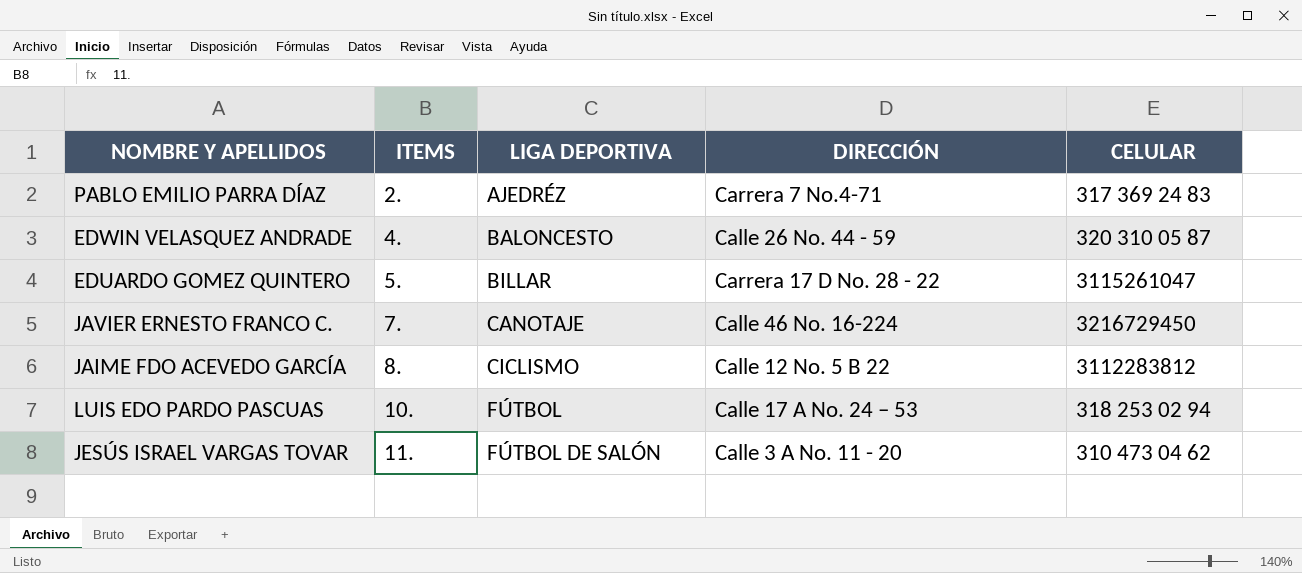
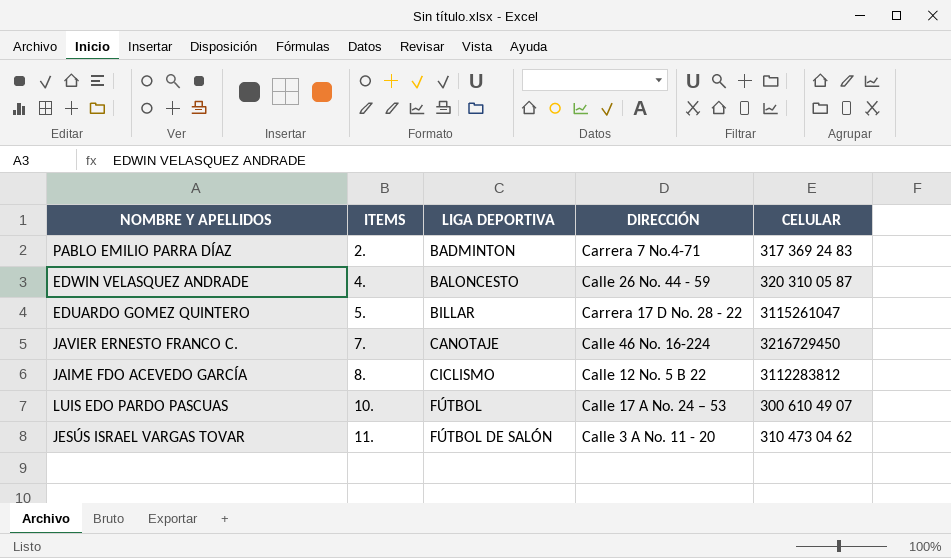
PABLO EMILIO PARRA DÍAZ | LIGA DEPORTIVA: AJEDRÉZ -> BADMINTON
LUIS EDO PARDO PASCUAS | CELULAR: 318 253 02 94 -> 300 610 49 07

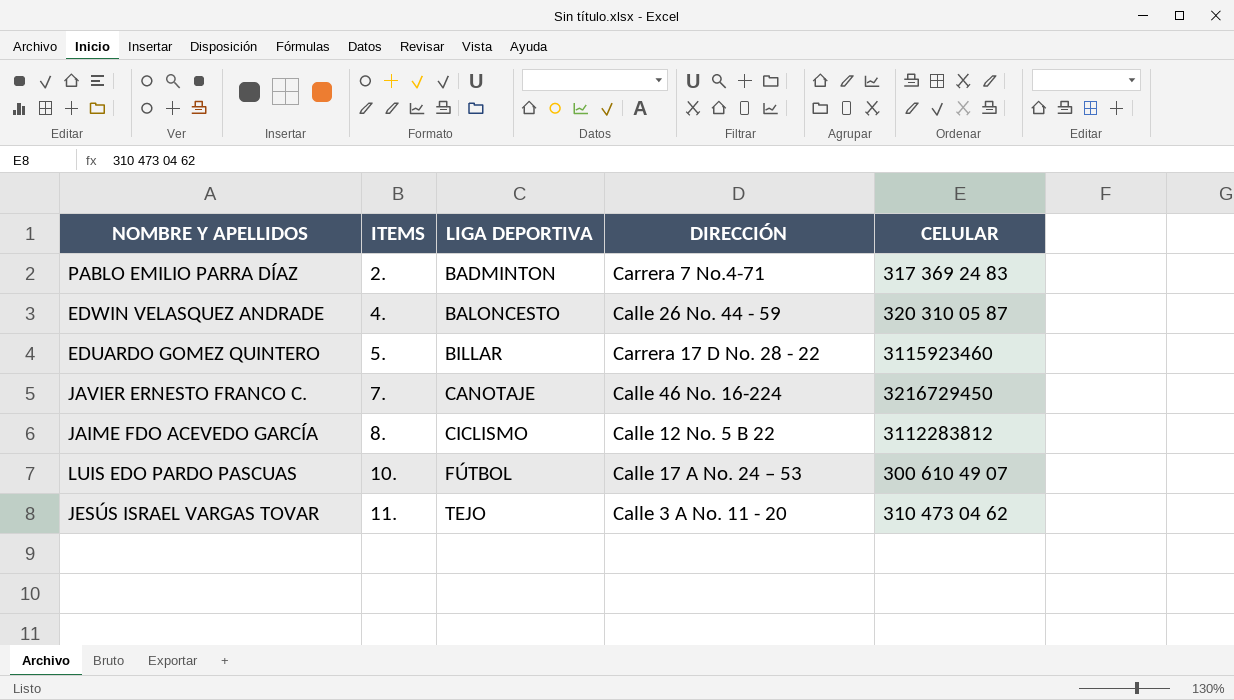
EDUARDO GOMEZ QUINTERO | CELULAR: 3115261047 -> 3115923460
JESÚS ISRAEL VARGAS TOVAR | LIGA DEPORTIVA: FÚTBOL DE SALÓN -> TEJO

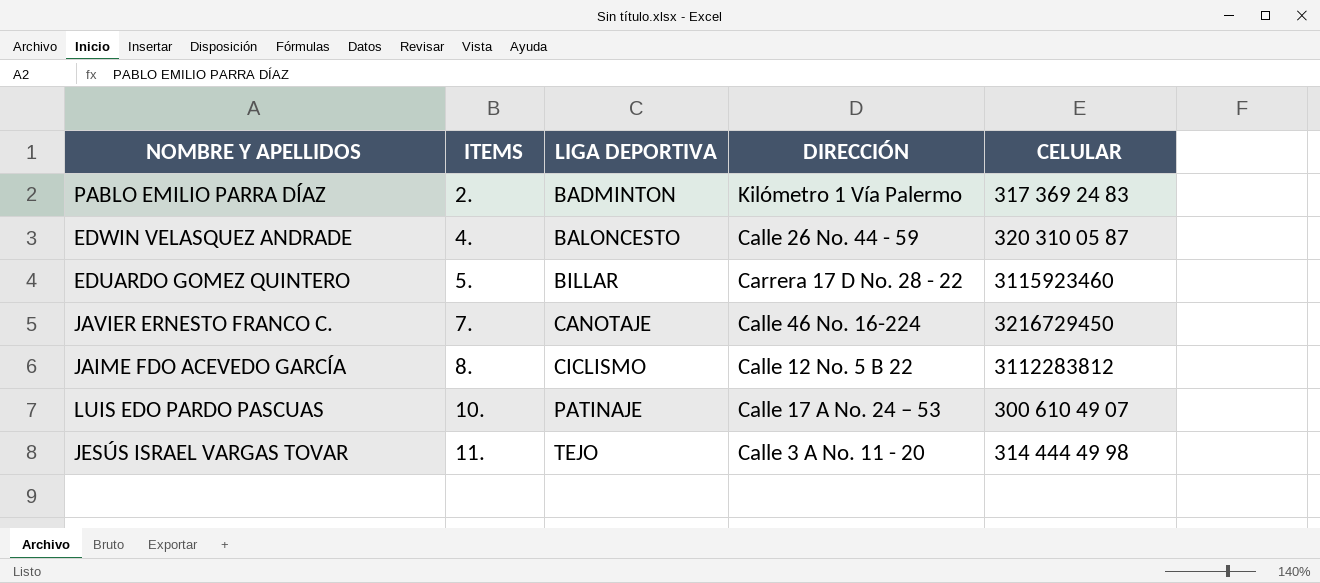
PABLO EMILIO PARRA DÍAZ | DIRECCIÓN: Carrera 7 No.4-71 -> Kilómetro 1 Vía Palermo
LUIS EDO PARDO PASCUAS | LIGA DEPORTIVA: FÚTBOL -> PATINAJE
JESÚS ISRAEL VARGAS TOVAR | CELULAR: 310 473 04 62 -> 314 444 49 98

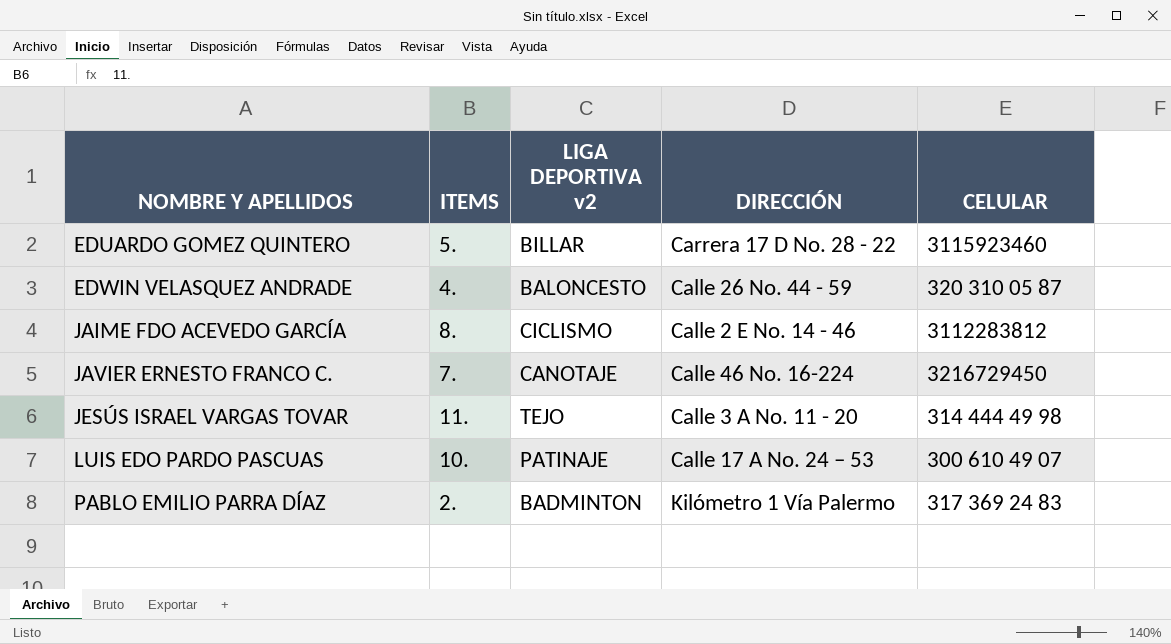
row order: ITEMS ascending -> NOMBRE Y APELLIDOS ascending
column name: LIGA DEPORTIVA -> LIGA DEPORTIVA v2
JAIME FDO ACEVEDO GARCÍA | DIRECCIÓN: Calle 12 No. 5 B 22 -> Calle 2 E No. 14 - 46

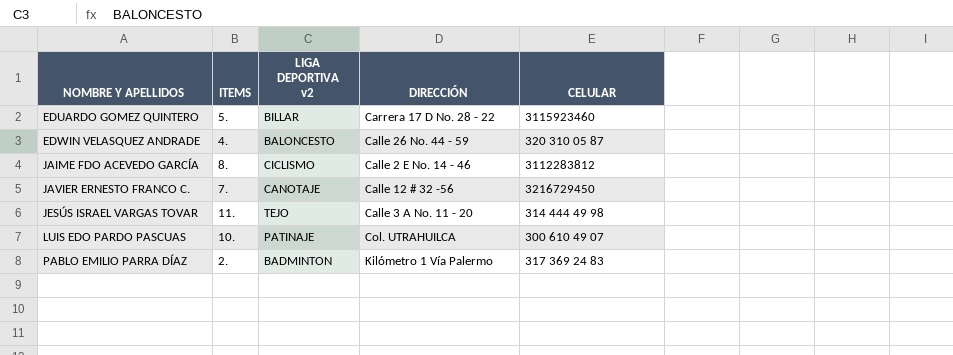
JAVIER ERNESTO FRANCO C. | DIRECCIÓN: Calle 46 No. 16-224 -> Calle 12 # 32 -56
LUIS EDO PARDO PASCUAS | DIRECCIÓN: Calle 17 A No. 24 – 53 -> Col. UTRAHUILCA

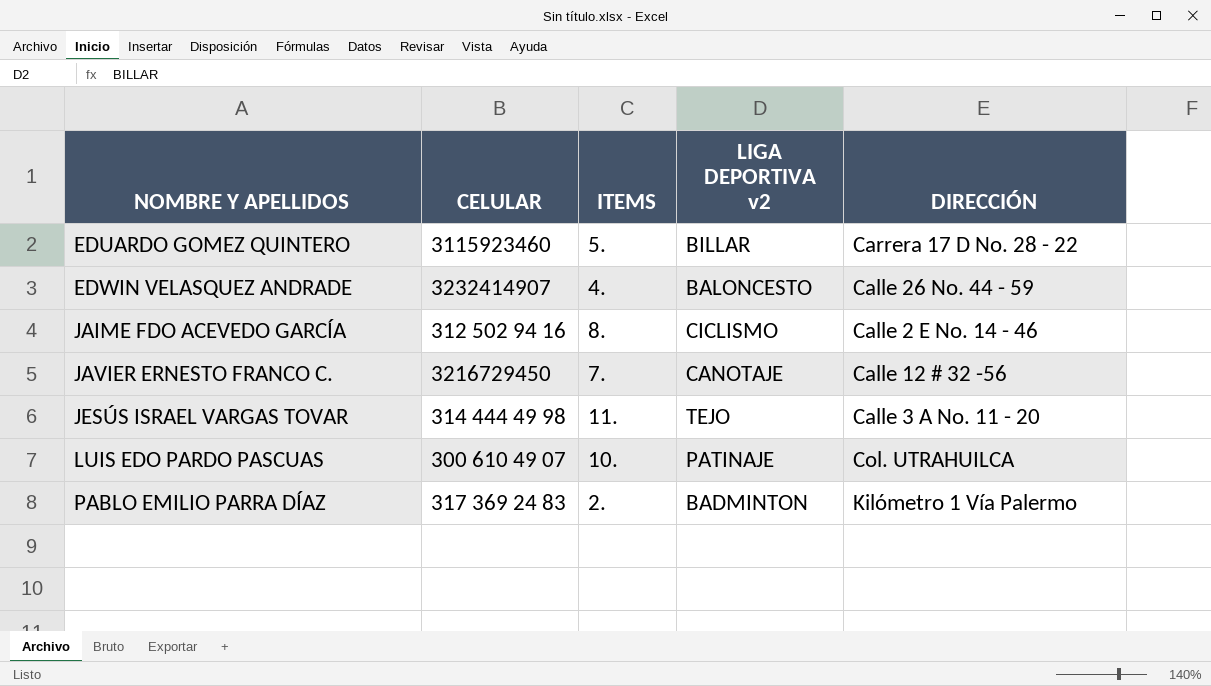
column CELULAR | position: 5 -> 2
EDWIN VELASQUEZ ANDRADE | CELULAR: 320 310 05 87 -> 3232414907
JAIME FDO ACEVEDO GARCÍA | CELULAR: 3112283812 -> 312 502 94 16

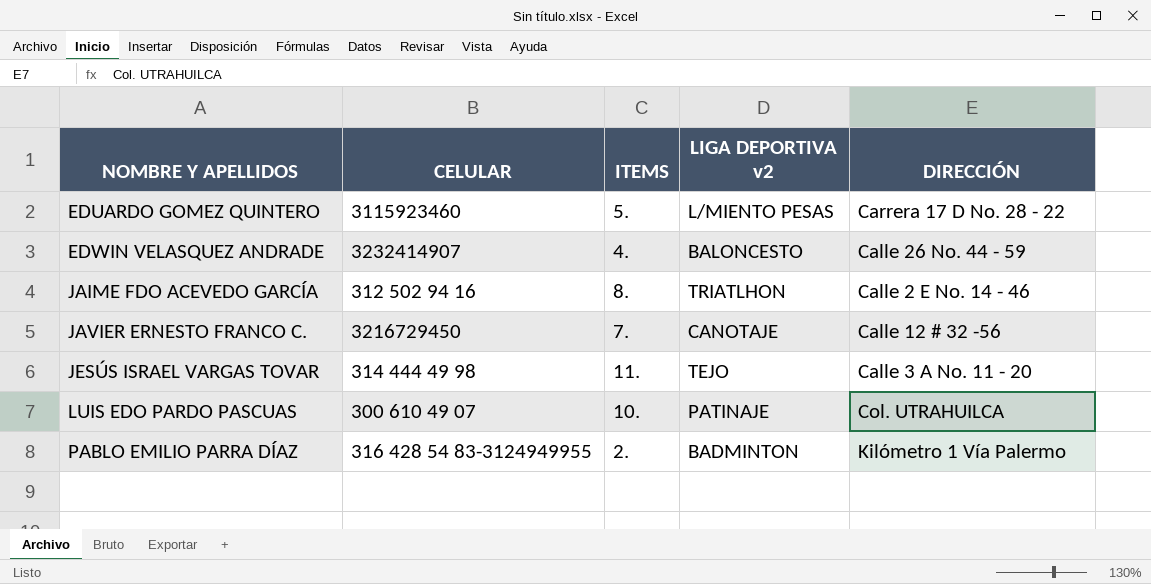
EDUARDO GOMEZ QUINTERO | LIGA DEPORTIVA v2: BILLAR -> L/MIENTO PESAS
JAIME FDO ACEVEDO GARCÍA | LIGA DEPORTIVA v2: CICLISMO -> TRIATLHON
PABLO EMILIO PARRA DÍAZ | CELULAR: 317 369 24 83 -> 316 428 54 83-3124949955

